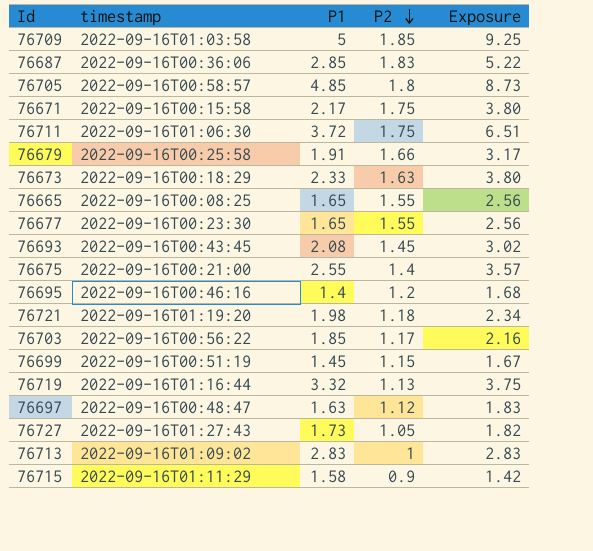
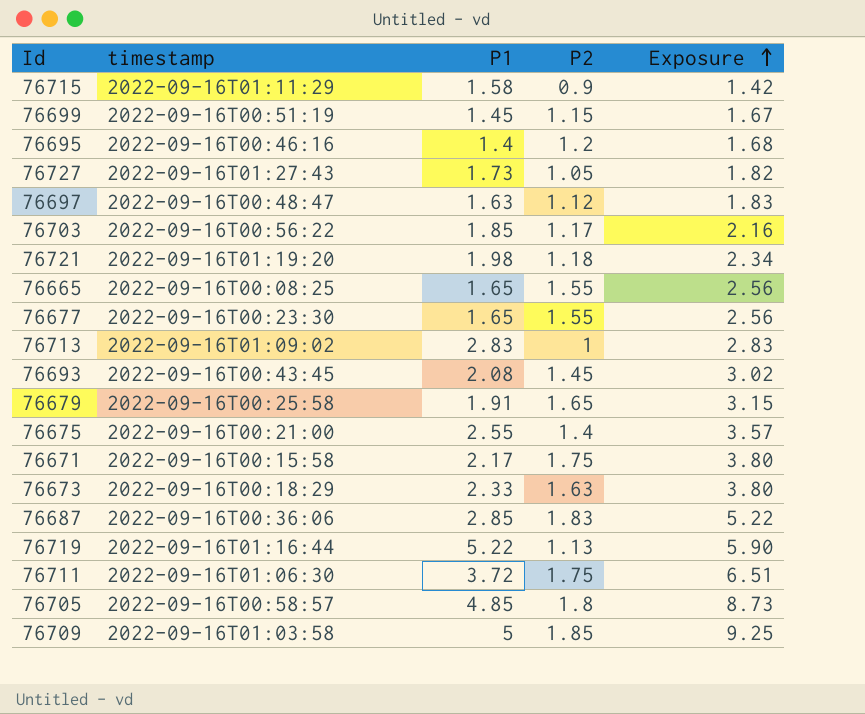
row order: P2 descending -> Exposure ascending
76679 | P2: 1.66 -> 1.65
76679 | Exposure: 3.17 -> 3.15
76719 | P1: 3.32 -> 5.22
76719 | Exposure: 3.75 -> 5.90

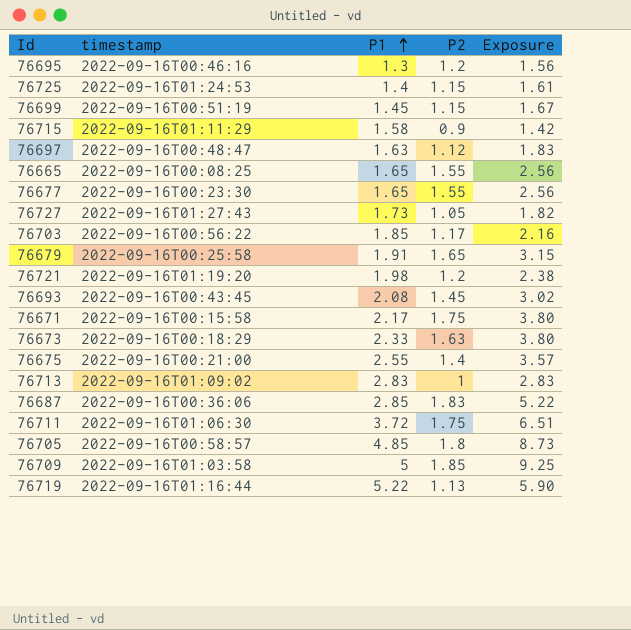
row order: Exposure ascending -> P1 ascending
76695 | P1: 1.4 -> 1.3
76695 | Exposure: 1.68 -> 1.56
row 76725: none -> 2022-09-16T01:24:53 | 1.4 | 1.15 | 1.61
76721 | P2: 1.18 -> 1.2
76721 | Exposure: 2.34 -> 2.38

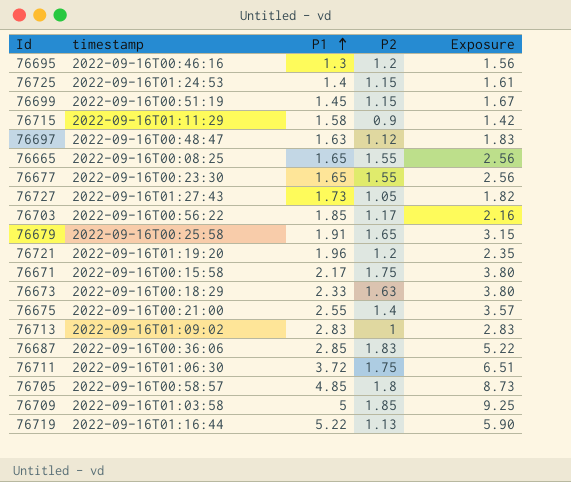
row 76693: 2022-09-16T00:43:45 | 2.08 | 1.45 | 3.02 -> none
76721 | P1: 1.98 -> 1.96
76721 | Exposure: 2.38 -> 2.35

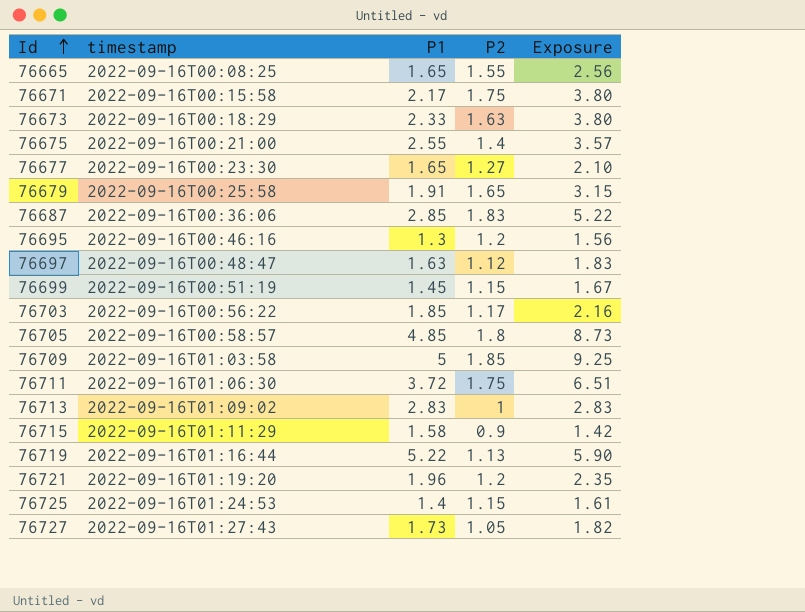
row order: P1 ascending -> Id ascending
76677 | P2: 1.55 -> 1.27
76677 | Exposure: 2.56 -> 2.10

